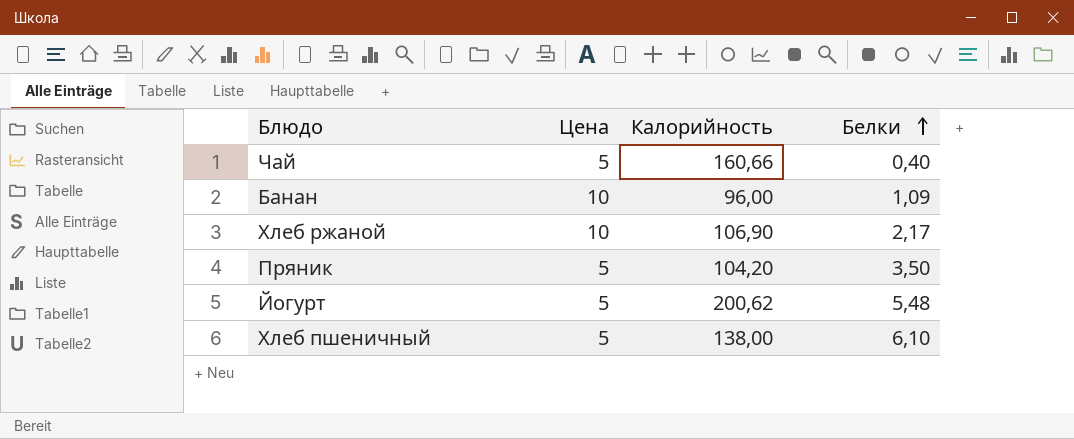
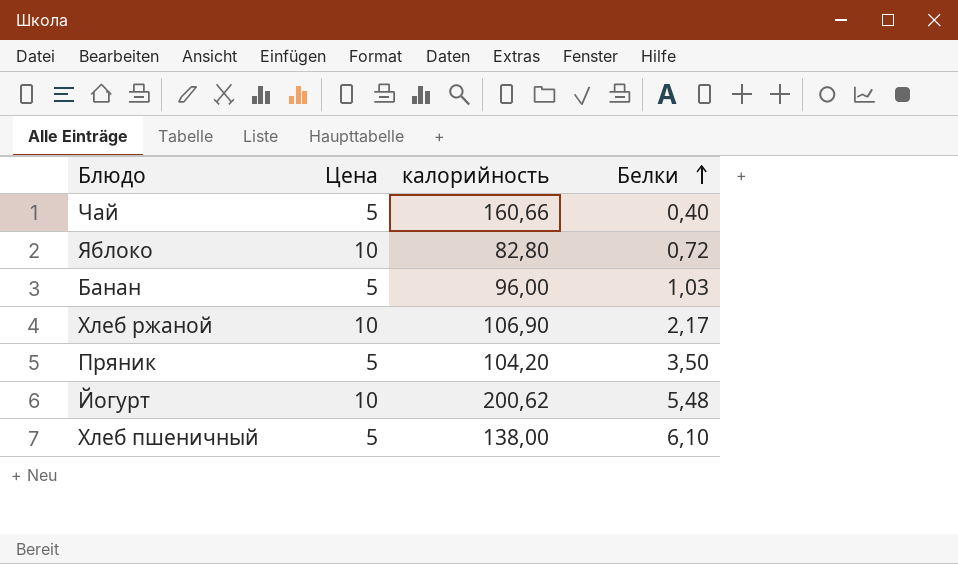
column name: Калорийность -> калорийность
row Яблоко: none -> 10 | 82,80 | 0,72
Банан | Цена: 10 -> 5
Банан | Белки: 1,09 -> 1,03
Йогурт | Цена: 5 -> 10

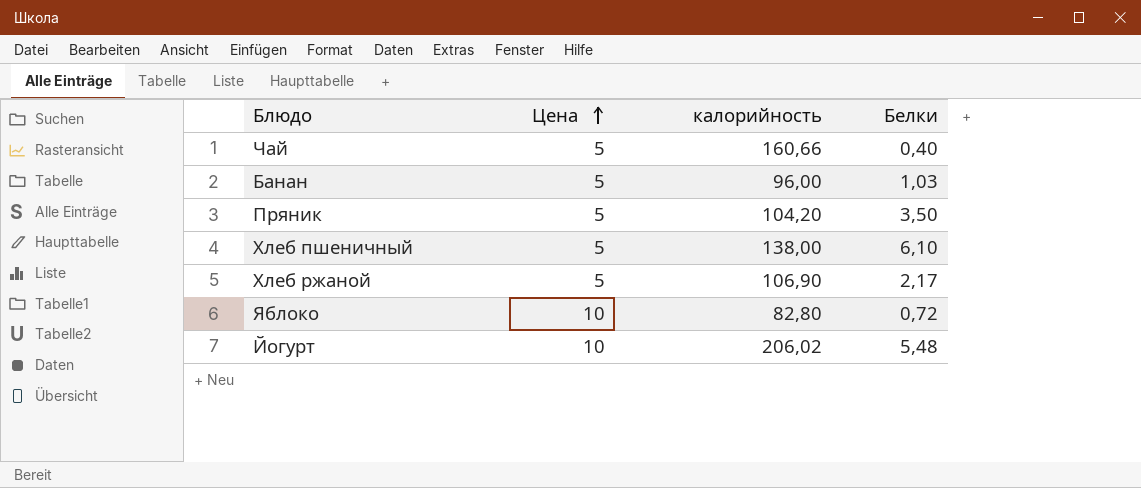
row order: Белки ascending -> Цена ascending
Хлеб ржаной | Цена: 10 -> 5
Йогурт | калорийность: 200,62 -> 206,02

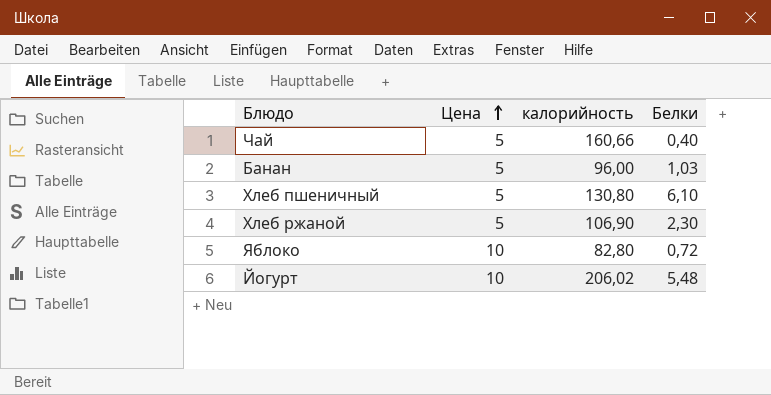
row Пряник: 5 | 104,20 | 3,50 -> none
Хлеб пшеничный | калорийность: 138,00 -> 130,80
Хлеб ржаной | Белки: 2,17 -> 2,30

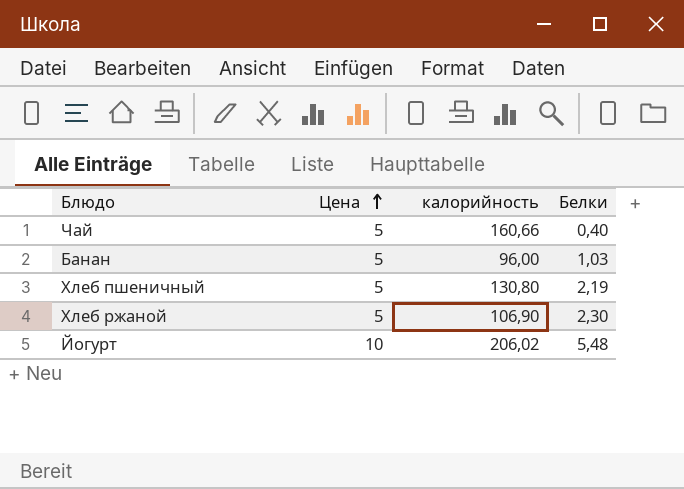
row Яблоко: 10 | 82,80 | 0,72 -> none
Хлеб пшеничный | Белки: 6,10 -> 2,19

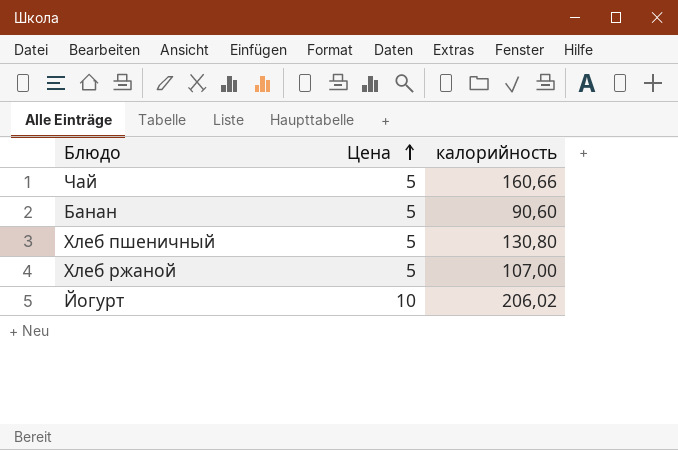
column Белки | position: 4 -> none
Банан | калорийность: 96,00 -> 90,60
Хлеб ржаной | калорийность: 106,90 -> 107,00

